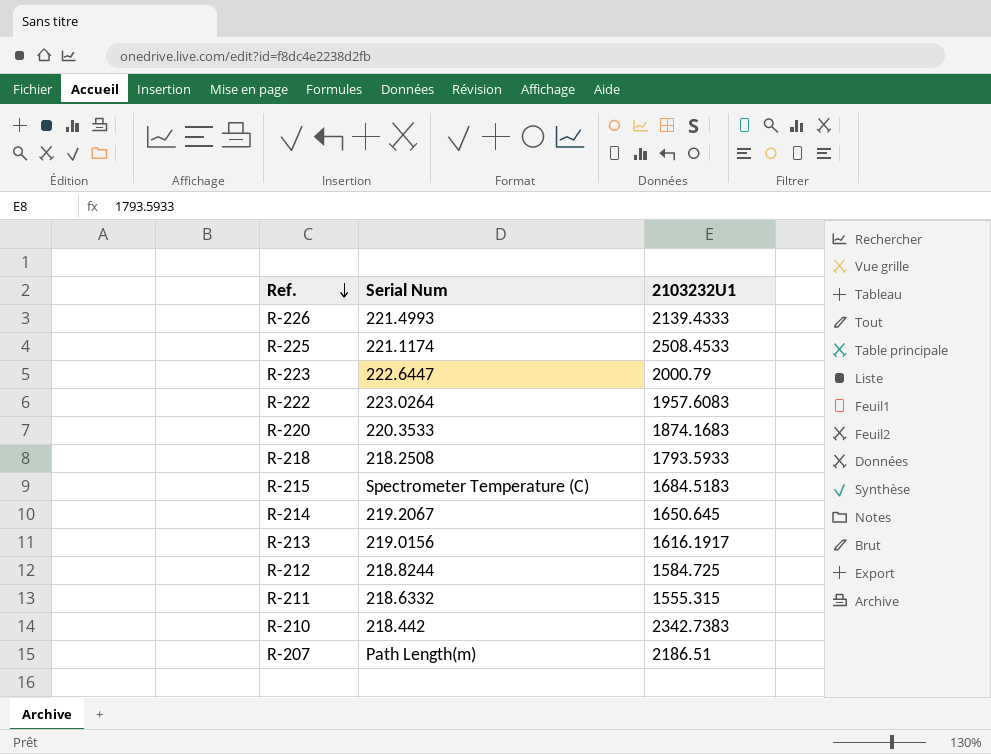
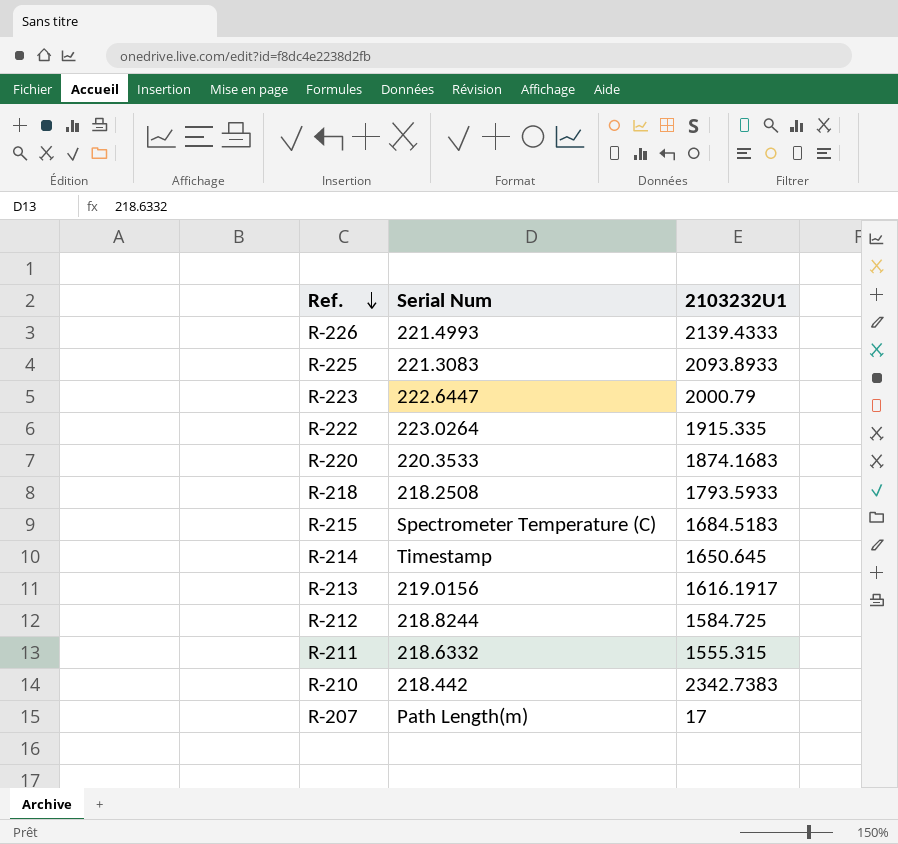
R-225 | Serial Num: 221.1174 -> 221.3083
R-225 | 2103232U1: 2508.4533 -> 2093.8933
R-222 | 2103232U1: 1957.6083 -> 1915.335
R-214 | Serial Num: 219.2067 -> Timestamp
R-207 | 2103232U1: 2186.51 -> 17

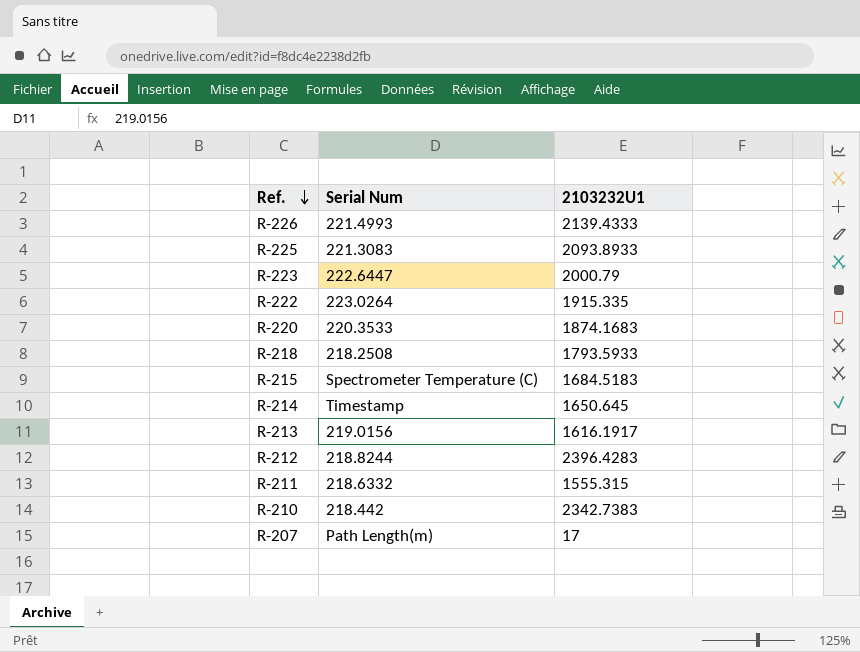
R-212 | 2103232U1: 1584.725 -> 2396.4283

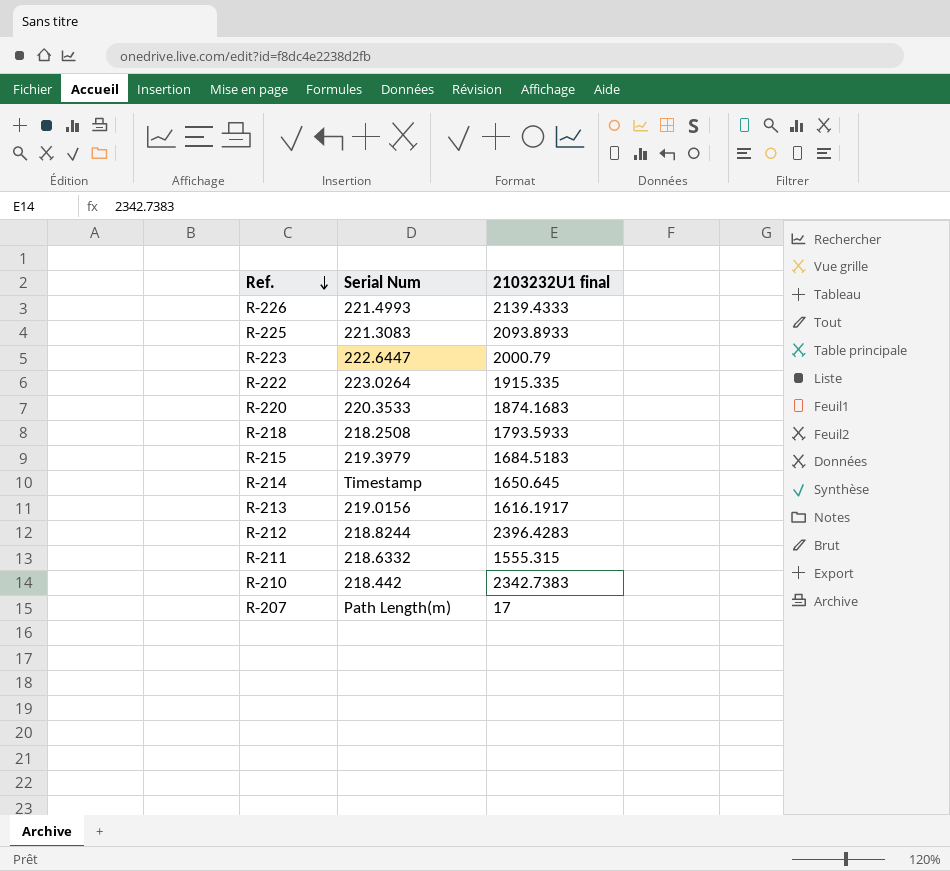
column name: 2103232U1 -> 2103232U1 final
R-215 | Serial Num: Spectrometer Temperature (C) -> 219.3979

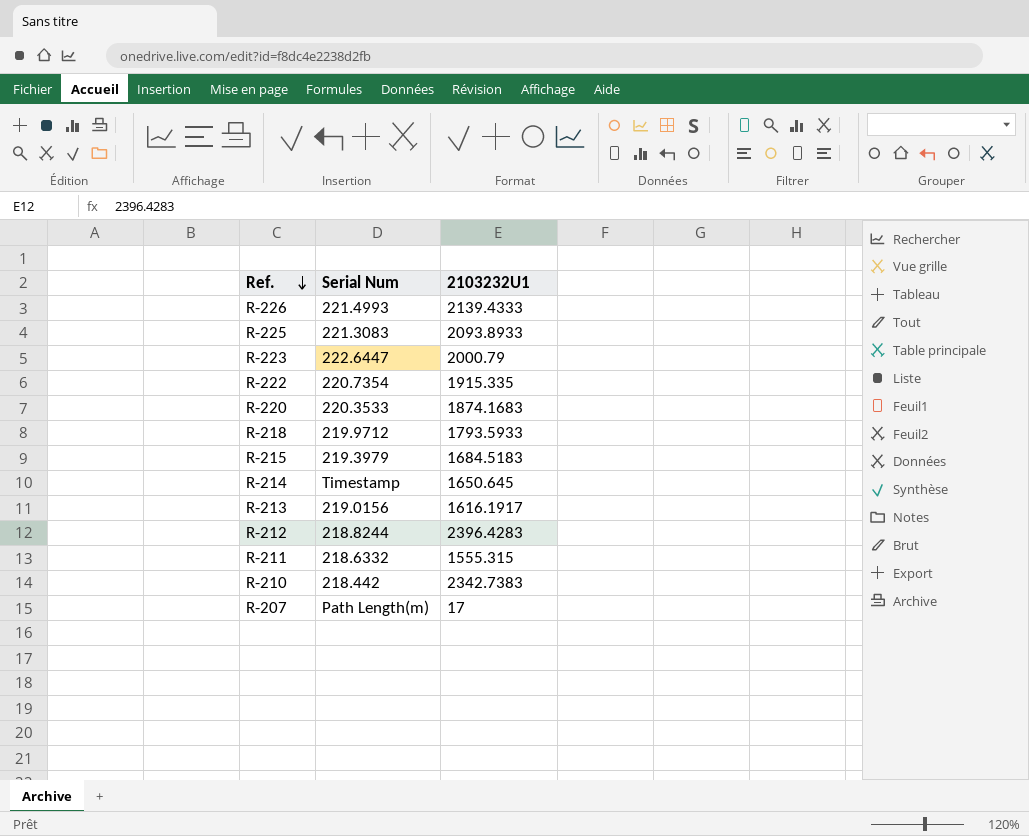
column name: 2103232U1 final -> 2103232U1
R-222 | Serial Num: 223.0264 -> 220.7354
R-218 | Serial Num: 218.2508 -> 219.9712

